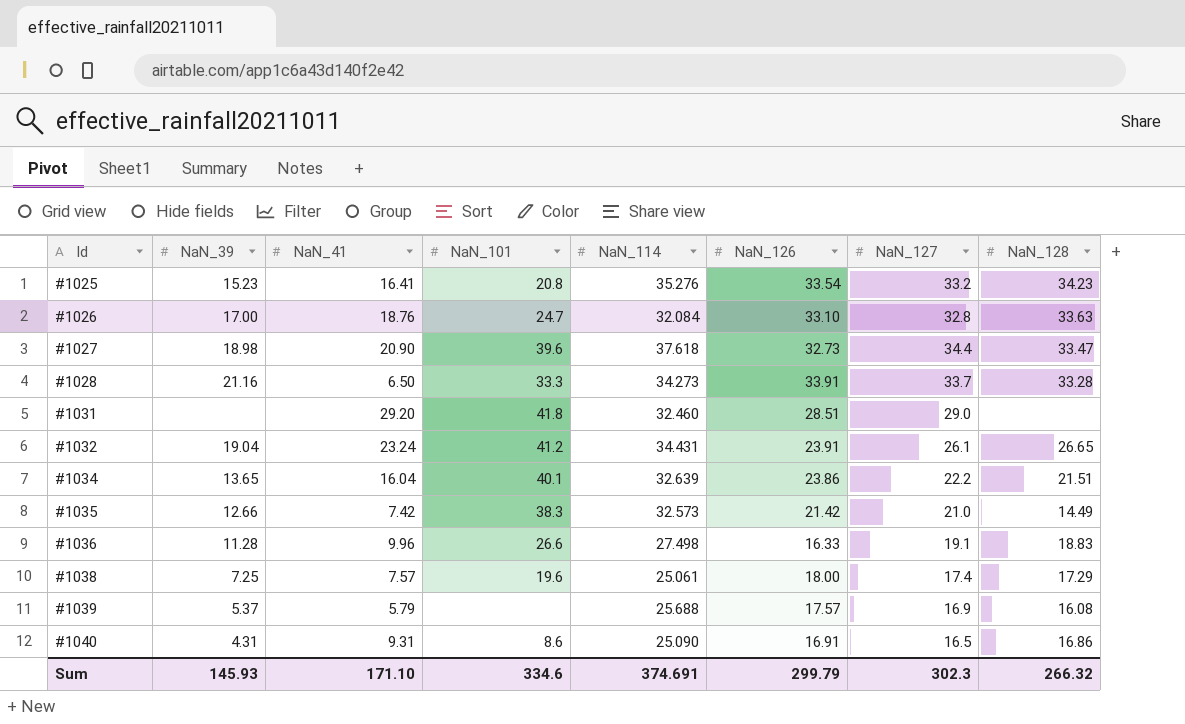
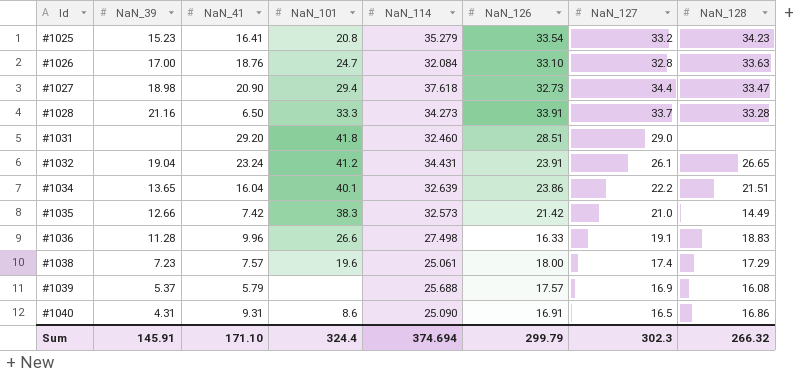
#1025 | NaN_114: 35.276 -> 35.279
#1027 | NaN_101: 39.6 -> 29.4
#1038 | NaN_39: 7.25 -> 7.23
Sum | NaN_39: 145.93 -> 145.91
Sum | NaN_101: 334.6 -> 324.4
Sum | NaN_114: 374.691 -> 374.694

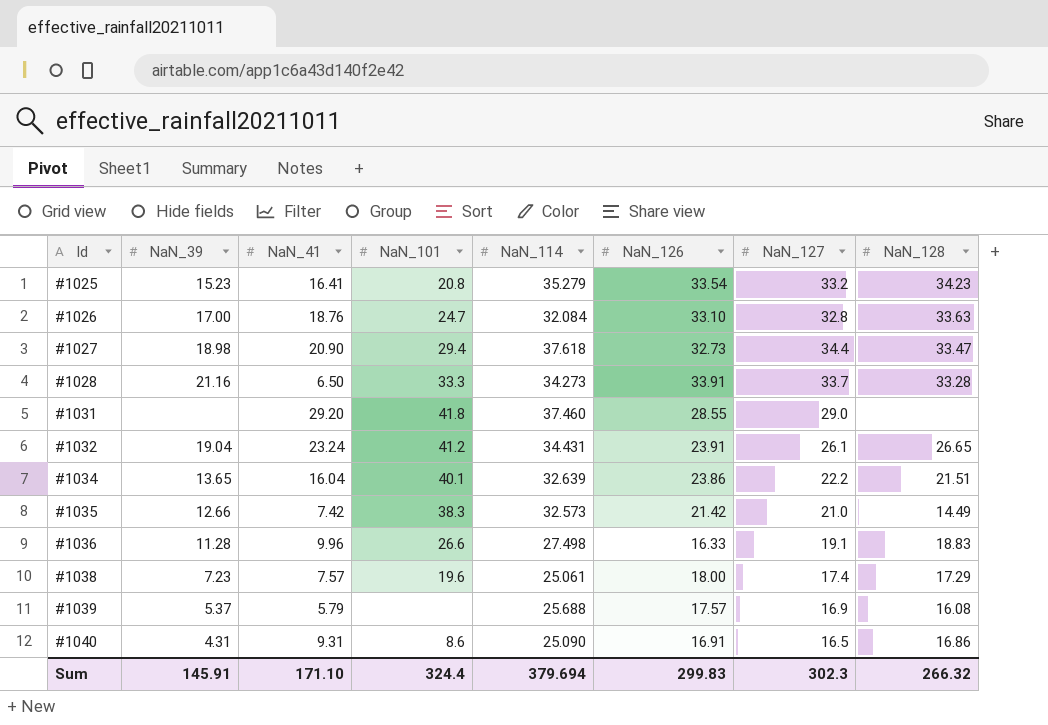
#1031 | NaN_114: 32.460 -> 37.460
#1031 | NaN_126: 28.51 -> 28.55
Sum | NaN_114: 374.694 -> 379.694
Sum | NaN_126: 299.79 -> 299.83

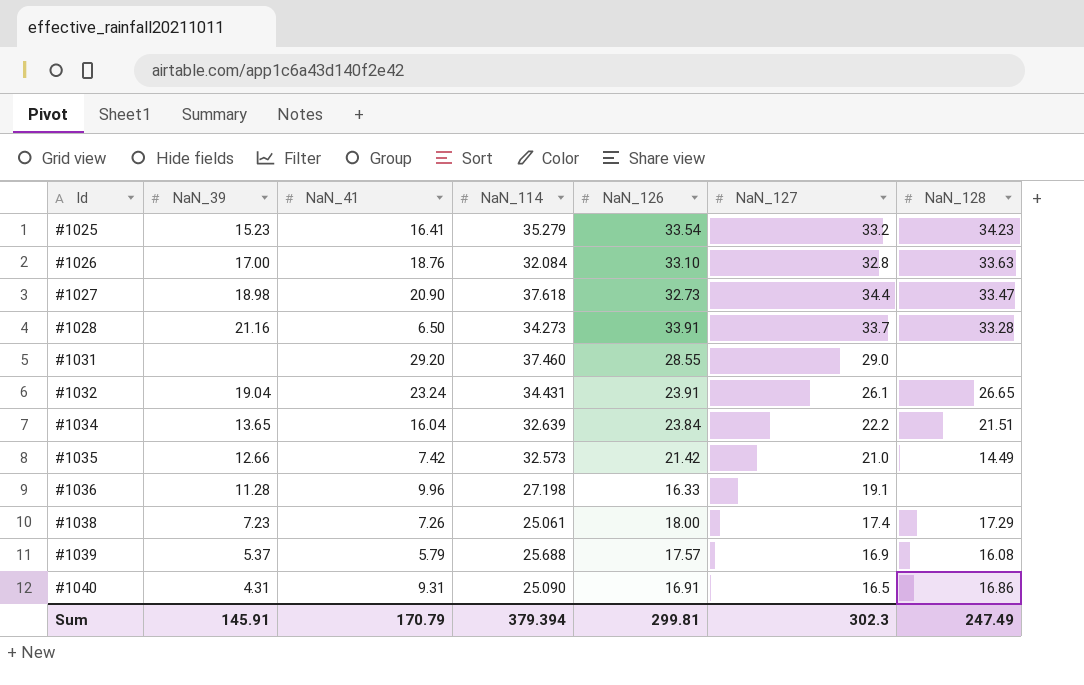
column NaN_101 | position: 4 -> none
#1034 | NaN_126: 23.86 -> 23.84
#1036 | NaN_114: 27.498 -> 27.198
#1036 | NaN_128: 18.83 -> none
#1038 | NaN_41: 7.57 -> 7.26
Sum | NaN_41: 171.10 -> 170.79
Sum | NaN_114: 379.694 -> 379.394
Sum | NaN_126: 299.83 -> 299.81
Sum | NaN_128: 266.32 -> 247.49

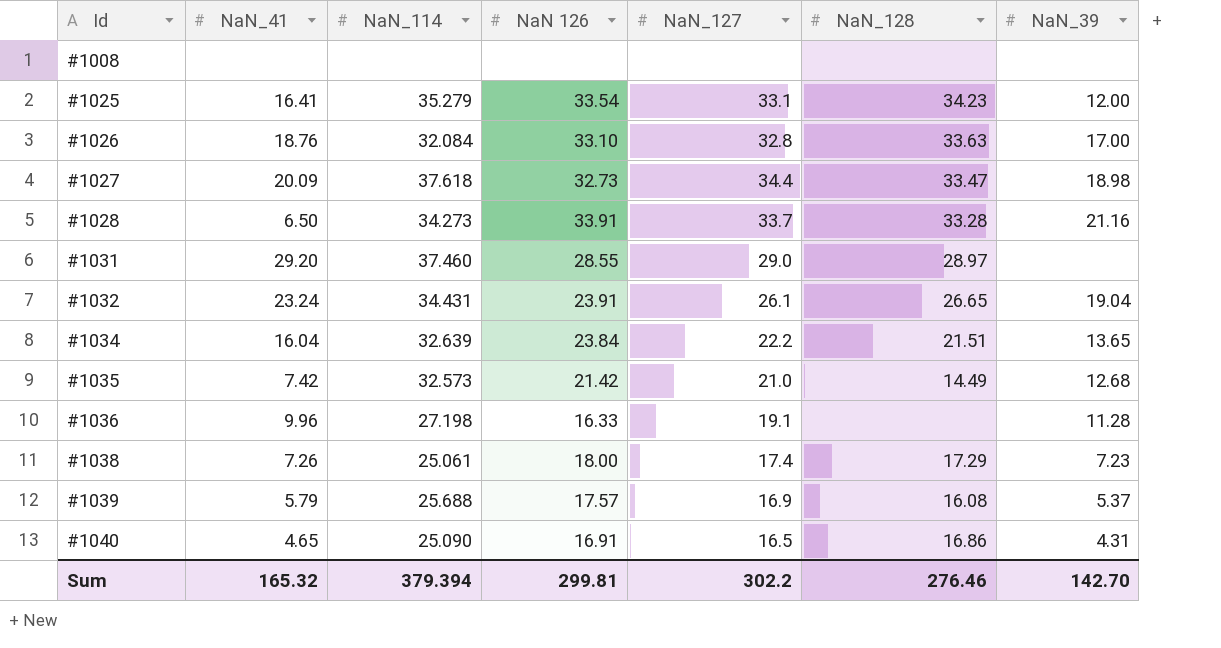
column name: NaN_126 -> NaN 126
column NaN_39 | position: 2 -> 7
row #1008: none -> none | none | none | none | none | none
#1025 | NaN_127: 33.2 -> 33.1
#1025 | NaN_39: 15.23 -> 12.00
#1027 | NaN_41: 20.90 -> 20.09
#1031 | NaN_128: none -> 28.97
#1035 | NaN_39: 12.66 -> 12.68
#1040 | NaN_41: 9.31 -> 4.65
Sum | NaN_41: 170.79 -> 165.32
Sum | NaN_127: 302.3 -> 302.2
Sum | NaN_128: 247.49 -> 276.46
Sum | NaN_39: 145.91 -> 142.70

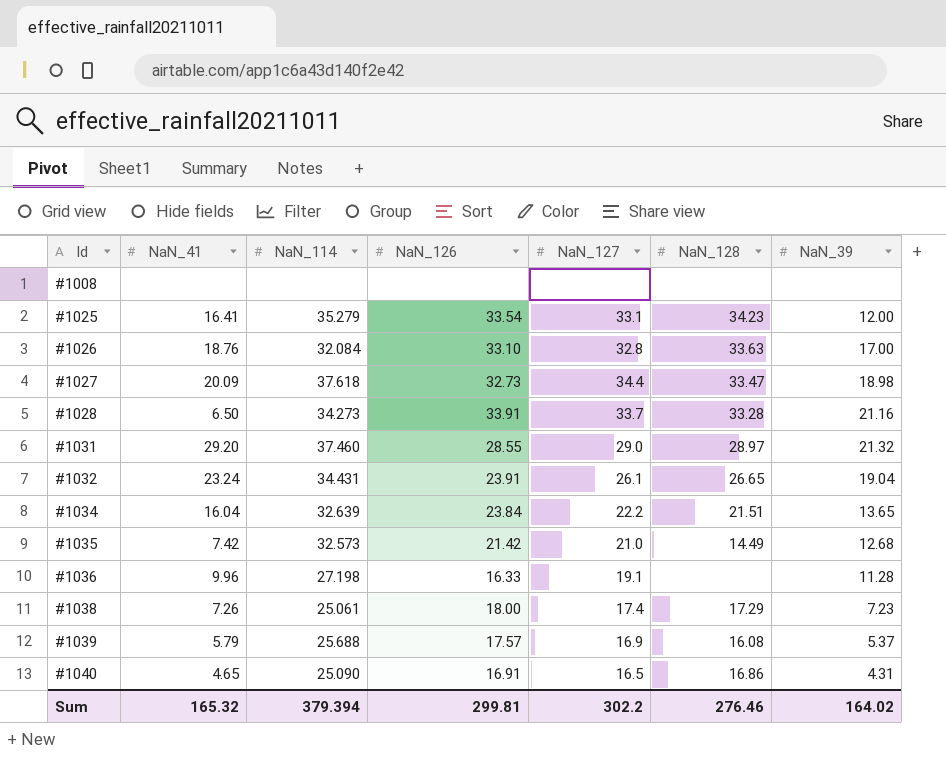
column name: NaN 126 -> NaN_126
#1031 | NaN_39: none -> 21.32
Sum | NaN_39: 142.70 -> 164.02

